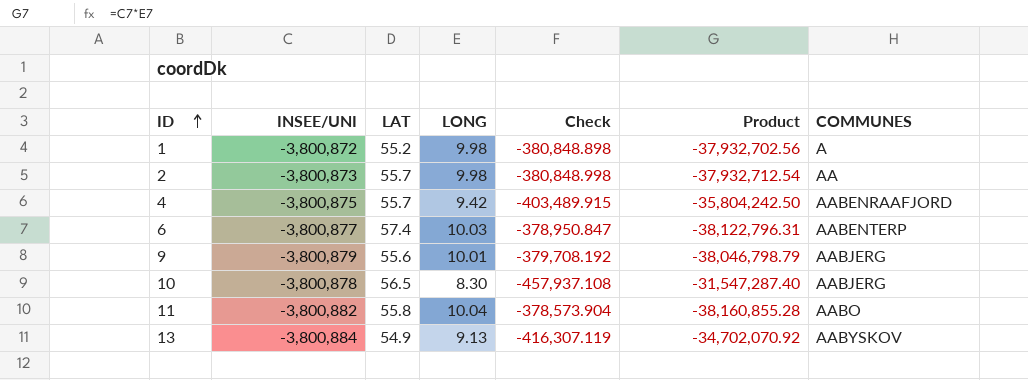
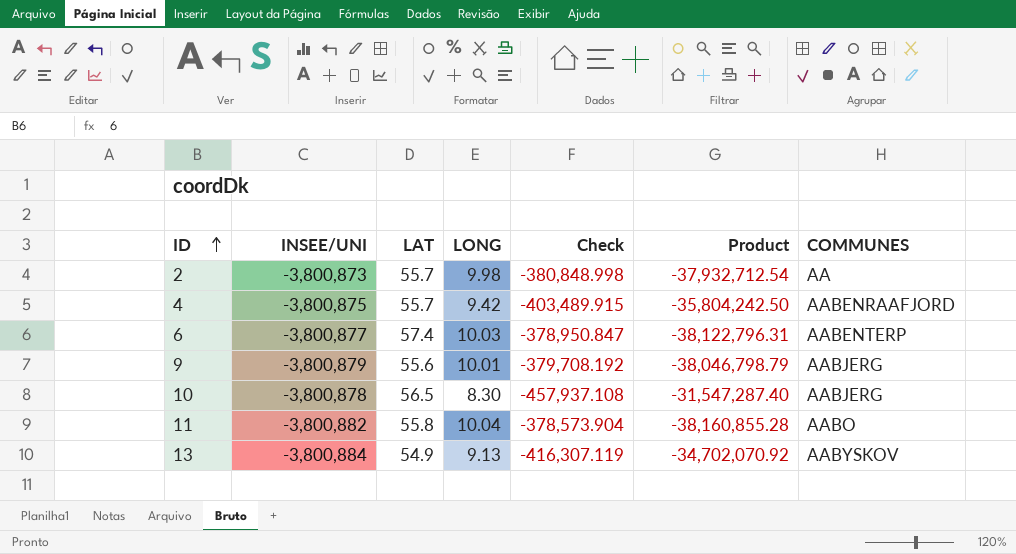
row 1: -3,800,872 | 55.2 | 9.98 | -380,848.898 | -37,932,702.56 | A -> none

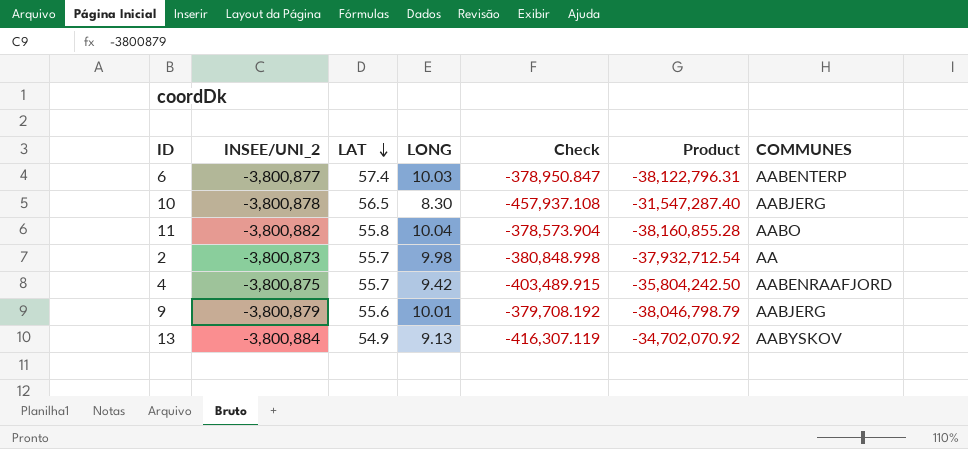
row order: ID ascending -> LAT descending
column name: INSEE/UNI -> INSEE/UNI_2

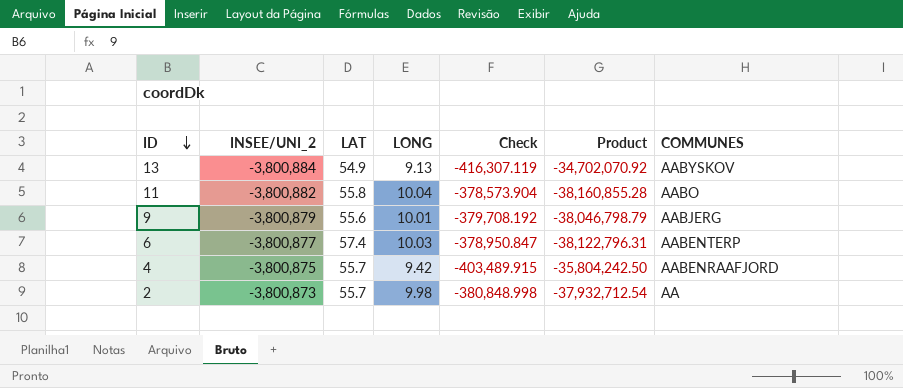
row order: LAT descending -> ID descending
row 10: -3,800,878 | 56.5 | 8.30 | -457,937.108 | -31,547,287.40 | AABJERG -> none

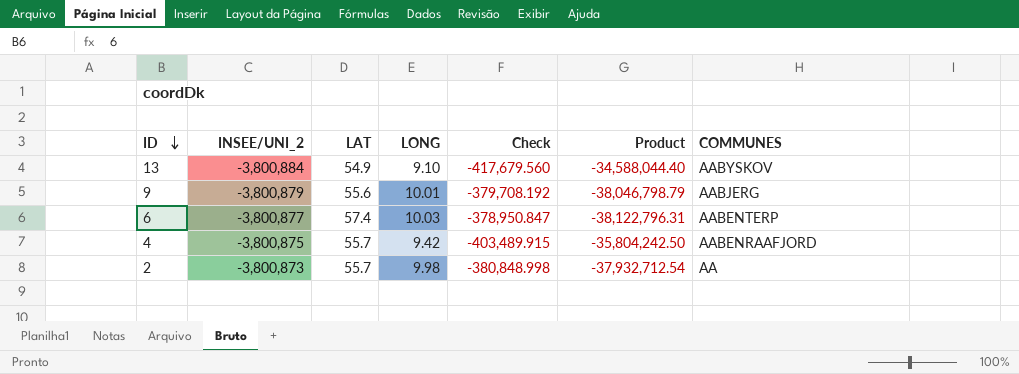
row 11: -3,800,882 | 55.8 | 10.04 | -378,573.904 | -38,160,855.28 | AABO -> none
13 | LONG: 9.13 -> 9.10
13 | Check: -416,307.119 -> -417,679.560
13 | Product: -34,702,070.92 -> -34,588,044.40

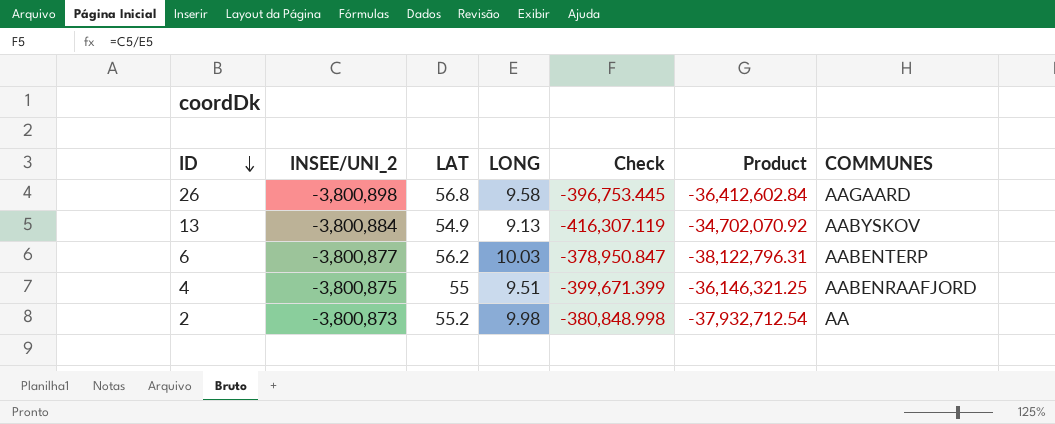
row 9: -3,800,879 | 55.6 | 10.01 | -379,708.192 | -38,046,798.79 | AABJERG -> none
row 26: none -> -3,800,898 | 56.8 | 9.58 | -396,753.445 | -36,412,602.84 | AAGAARD
13 | LONG: 9.10 -> 9.13
13 | Check: -417,679.560 -> -416,307.119
13 | Product: -34,588,044.40 -> -34,702,070.92
6 | LAT: 57.4 -> 56.2
4 | LAT: 55.7 -> 55
4 | LONG: 9.42 -> 9.51
4 | Check: -403,489.915 -> -399,671.399
4 | Product: -35,804,242.50 -> -36,146,321.25
2 | LAT: 55.7 -> 55.2

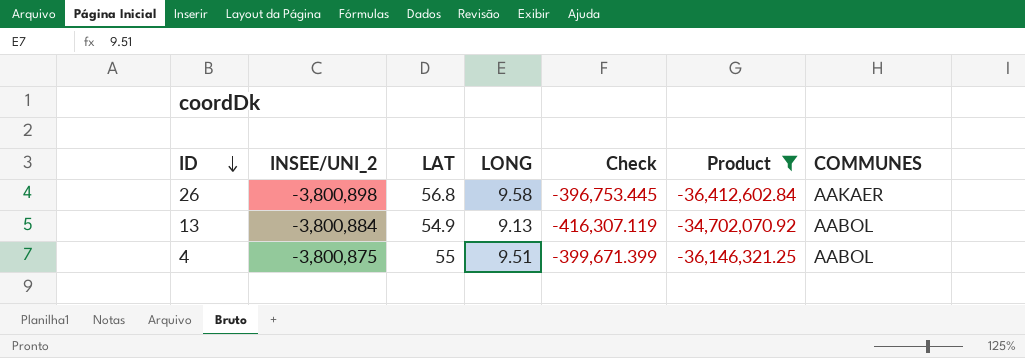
filter: none -> Product >= -36,412,602.84
26 | COMMUNES: AAGAARD -> AAKAER
13 | COMMUNES: AABYSKOV -> AABOL
4 | COMMUNES: AABENRAAFJORD -> AABOL

